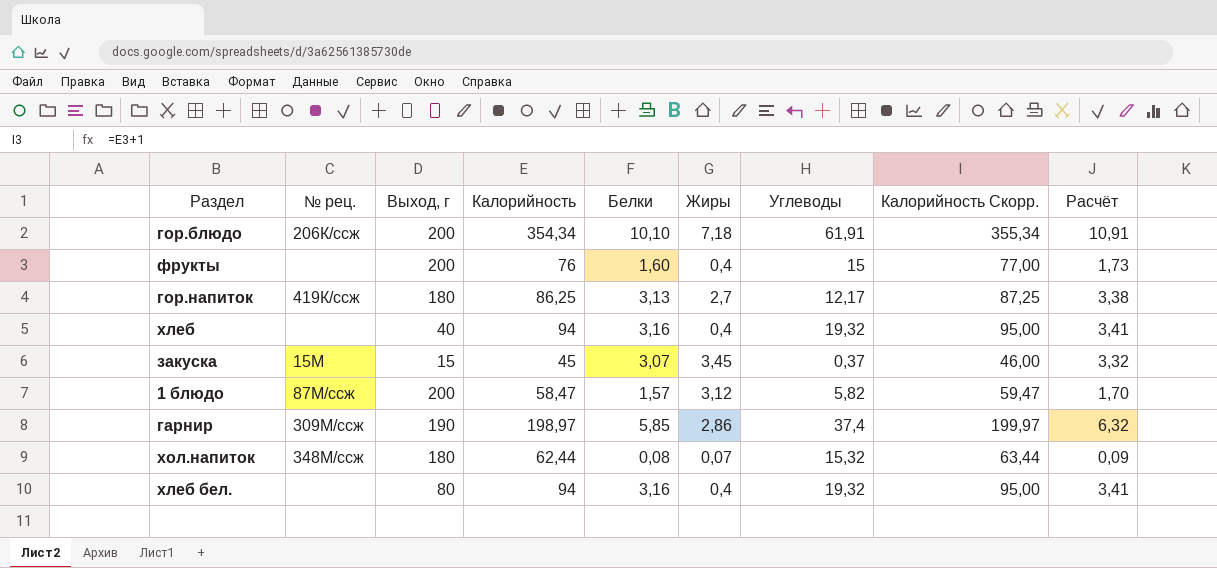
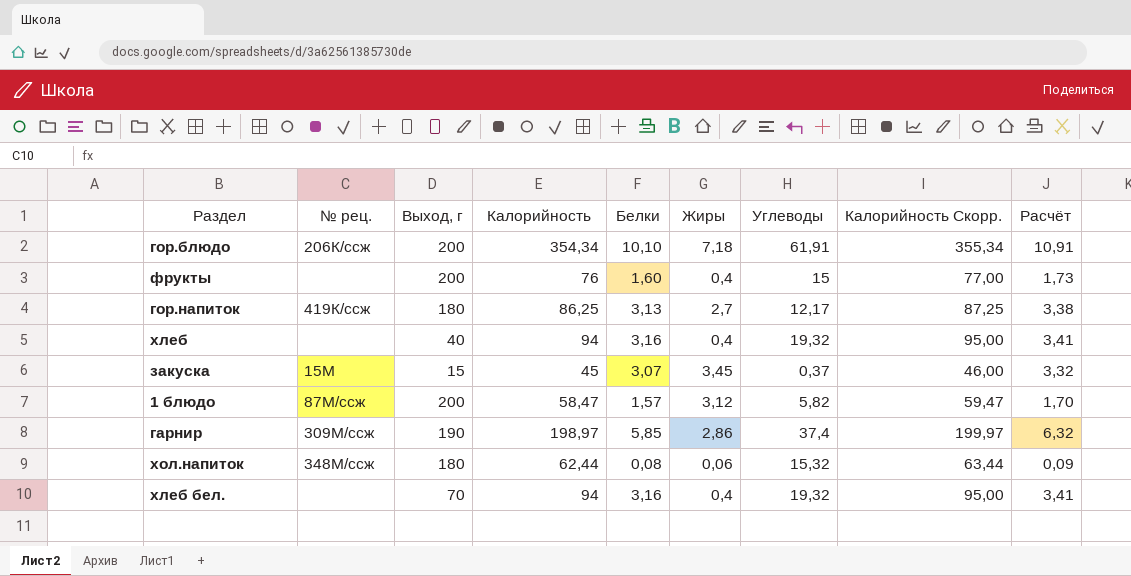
хол.напиток | Жиры: 0,07 -> 0,06
хлеб бел. | Выход, г: 80 -> 70

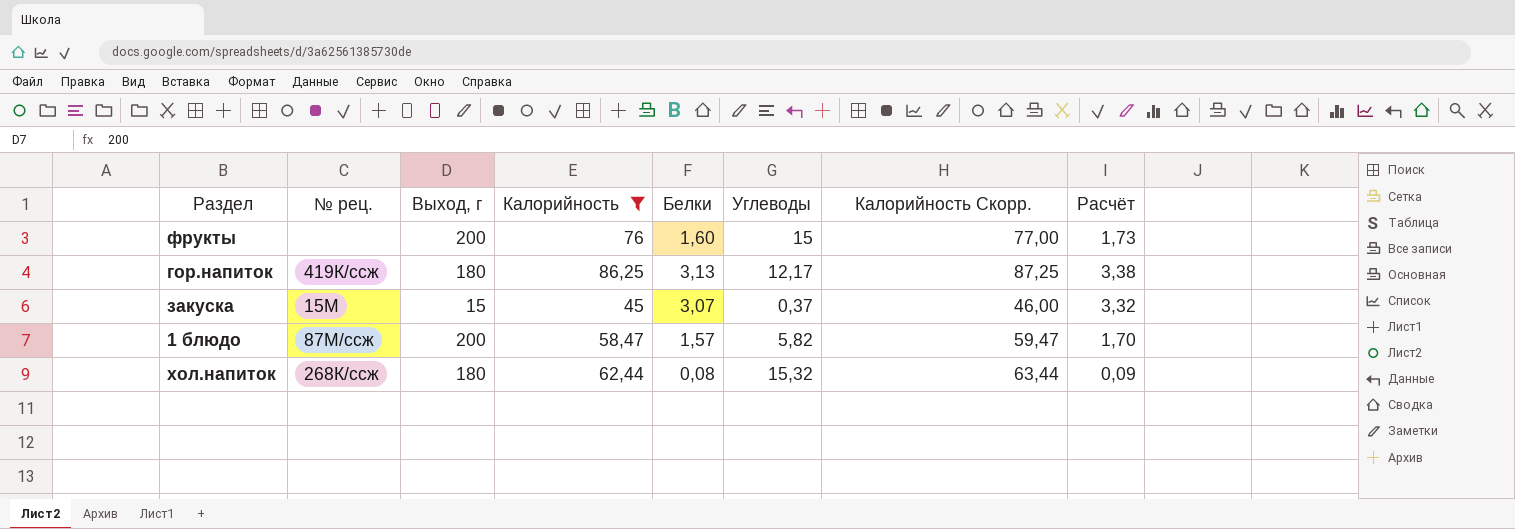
filter: none -> Калорийность <= 86,25
column Жиры | position: 6 -> none
хол.напиток | № рец.: 348М/ссж -> 268К/ссж

